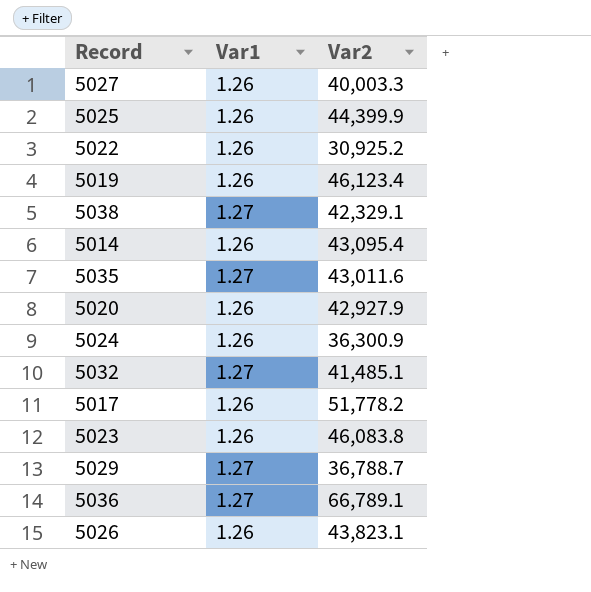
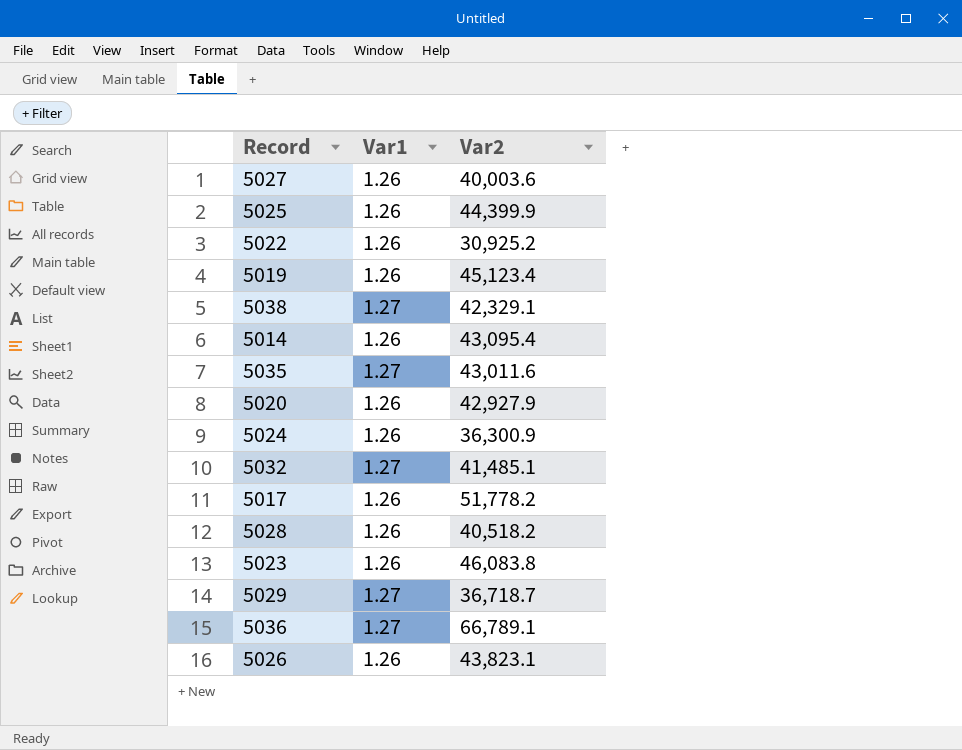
5027 | Var2: 40,003.3 -> 40,003.6
5019 | Var2: 46,123.4 -> 45,123.4
row 5028: none -> 1.26 | 40,518.2
5029 | Var2: 36,788.7 -> 36,718.7

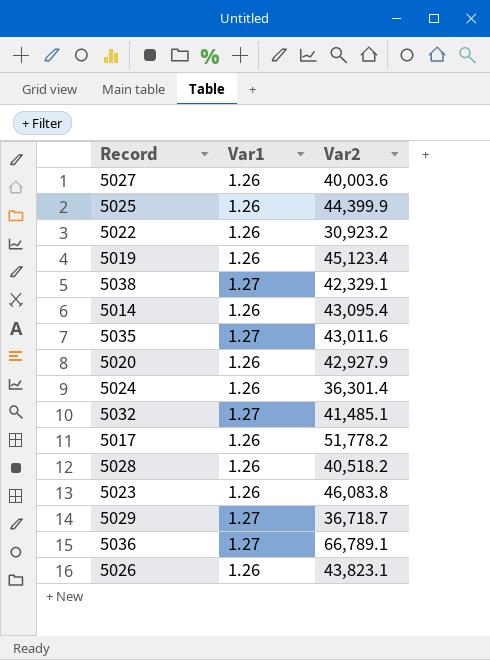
5022 | Var2: 30,925.2 -> 30,923.2
5024 | Var2: 36,300.9 -> 36,301.4

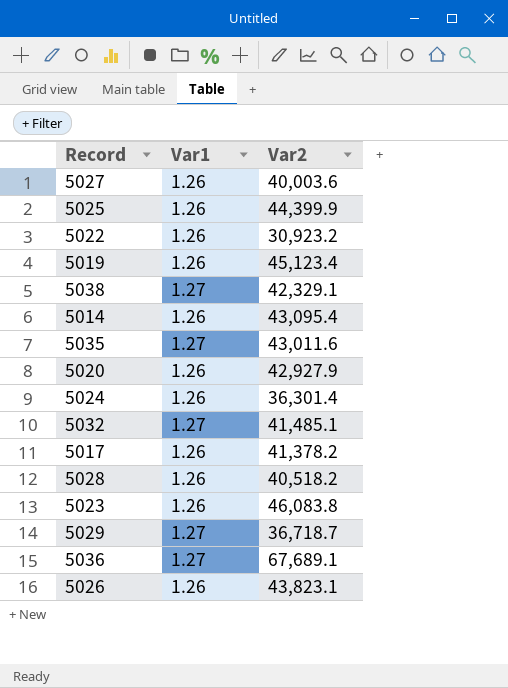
5017 | Var2: 51,778.2 -> 41,378.2
5036 | Var2: 66,789.1 -> 67,689.1

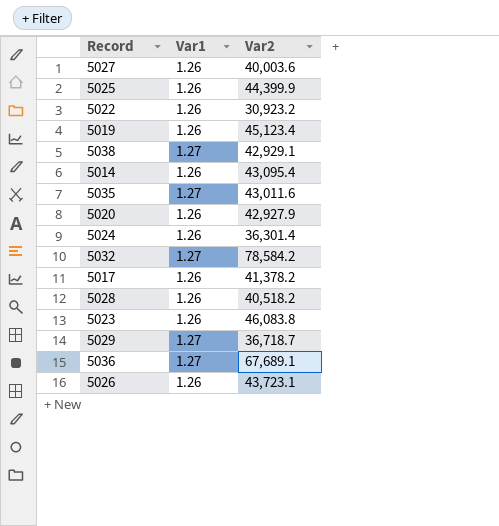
5038 | Var2: 42,329.1 -> 42,929.1
5032 | Var2: 41,485.1 -> 78,584.2
5026 | Var2: 43,823.1 -> 43,723.1

